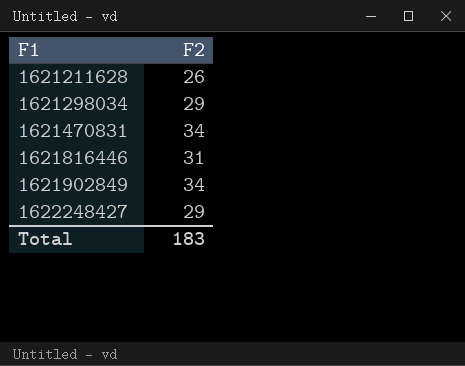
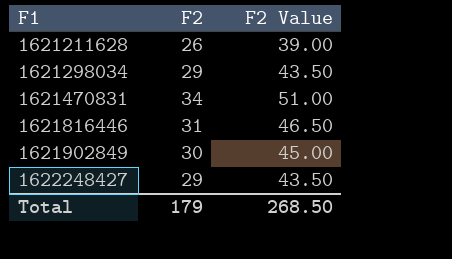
column F2 Value | formula: none -> [F2] * 1.5
1621902849 | F2: 34 -> 30
Total | F2: 183 -> 179

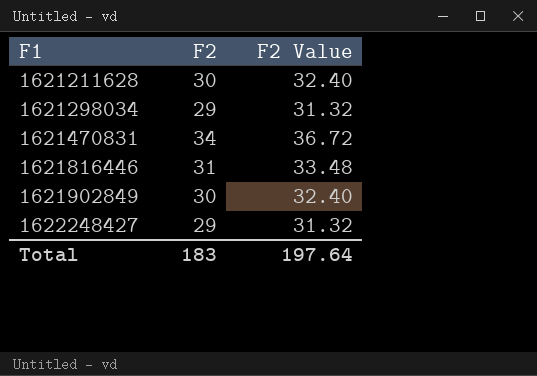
column F2 Value | formula: [F2] * 1.5 -> [F2] * 1.08
1621211628 | F2: 26 -> 30
Total | F2: 179 -> 183
Total | F2 Value: 268.50 -> 197.64

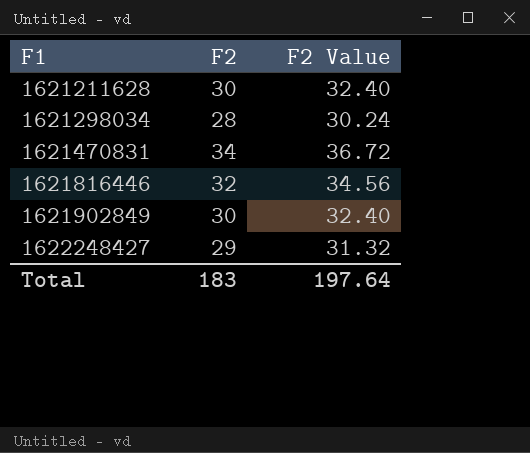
1621298034 | F2: 29 -> 28
1621298034 | F2 Value: 31.32 -> 30.24
1621816446 | F2: 31 -> 32
1621816446 | F2 Value: 33.48 -> 34.56

